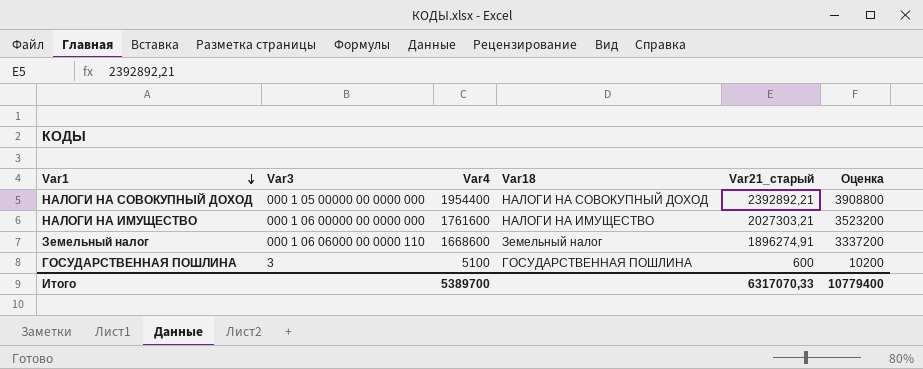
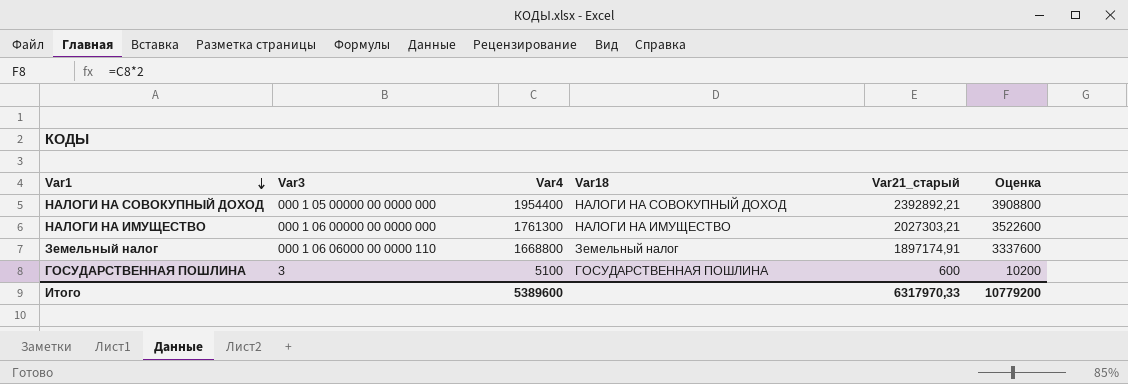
НАЛОГИ НА ИМУЩЕСТВО | Var4: 1761600 -> 1761300
НАЛОГИ НА ИМУЩЕСТВО | Оценка: 3523200 -> 3522600
Земельный налог | Var4: 1668600 -> 1668800
Земельный налог | Var21_старый: 1896274,91 -> 1897174,91
Земельный налог | Оценка: 3337200 -> 3337600
Итого | Var4: 5389700 -> 5389600
Итого | Var21_старый: 6317070,33 -> 6317970,33
Итого | Оценка: 10779400 -> 10779200

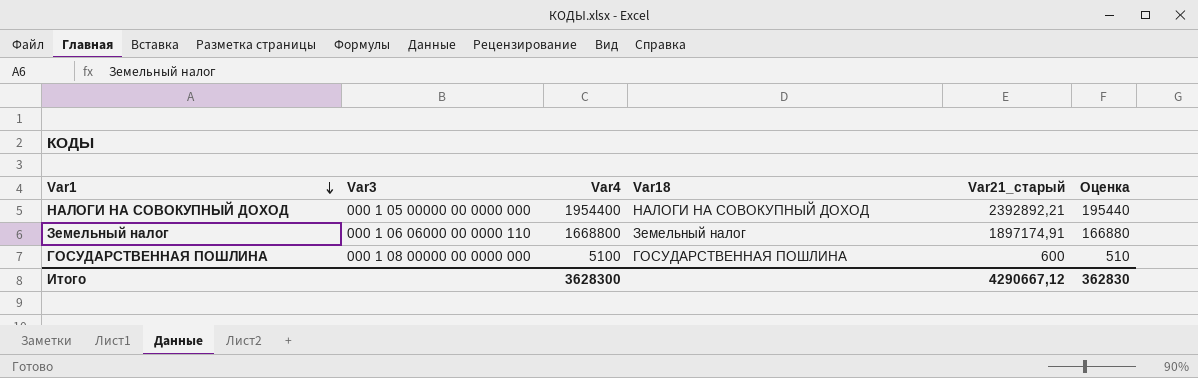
column Оценка | formula: [Var4] * 2 -> [Var4] * 0,1
row НАЛОГИ НА ИМУЩЕСТВО: 000 1 06 00000 00 0000 000 | 1761300 | НАЛОГИ НА ИМУЩЕСТВО | 2027303,21 | 3522600 -> none
ГОСУДАРСТВЕННАЯ ПОШЛИНА | Var3: 3 -> 000 1 08 00000 00 0000 000
Итого | Var4: 5389600 -> 3628300
Итого | Var21_старый: 6317970,33 -> 4290667,12
Итого | Оценка: 10779200 -> 362830

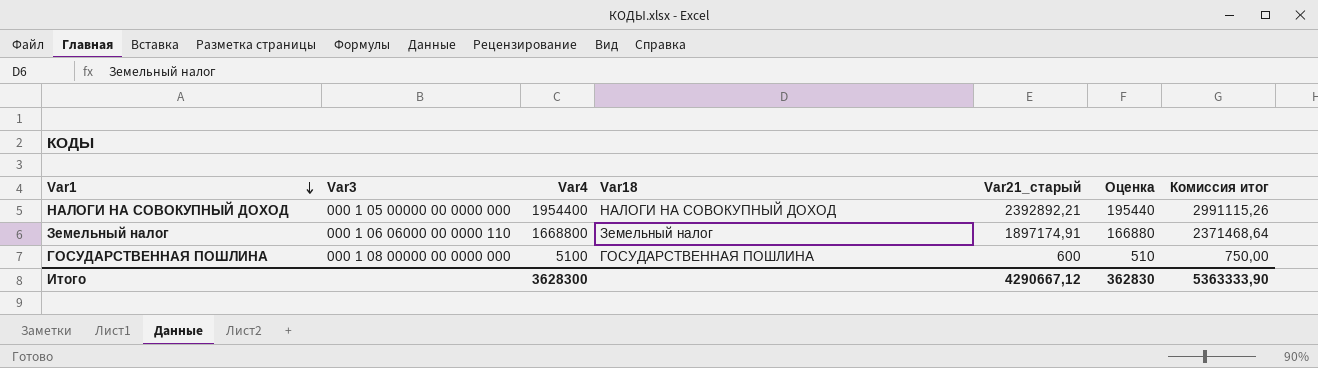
column Комиссия итог | formula: none -> [Var21_старый] * 1,25

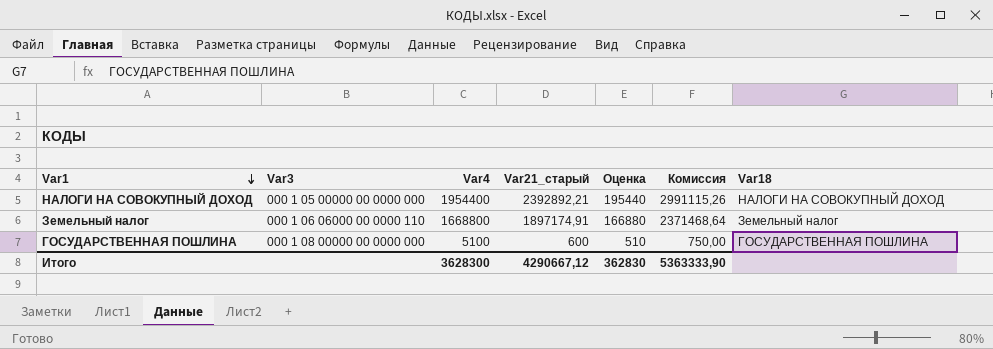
column name: Комиссия итог -> Комиссия
column Var18 | position: 4 -> 7

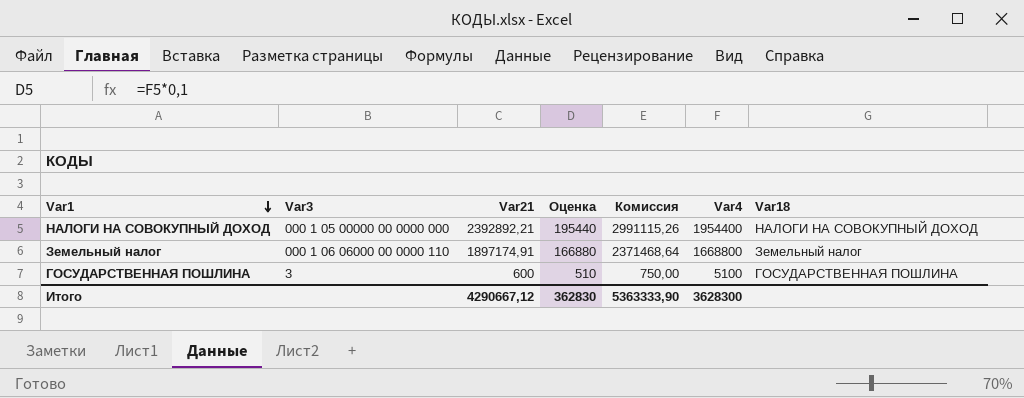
column name: Var21_старый -> Var21
column Var4 | position: 3 -> 6
ГОСУДАРСТВЕННАЯ ПОШЛИНА | Var3: 000 1 08 00000 00 0000 000 -> 3

